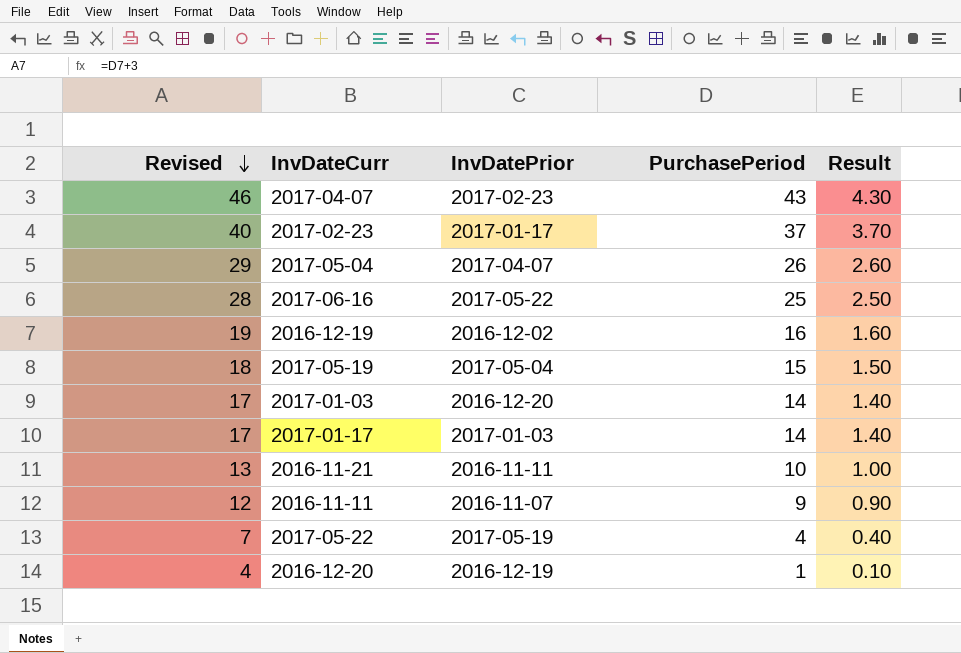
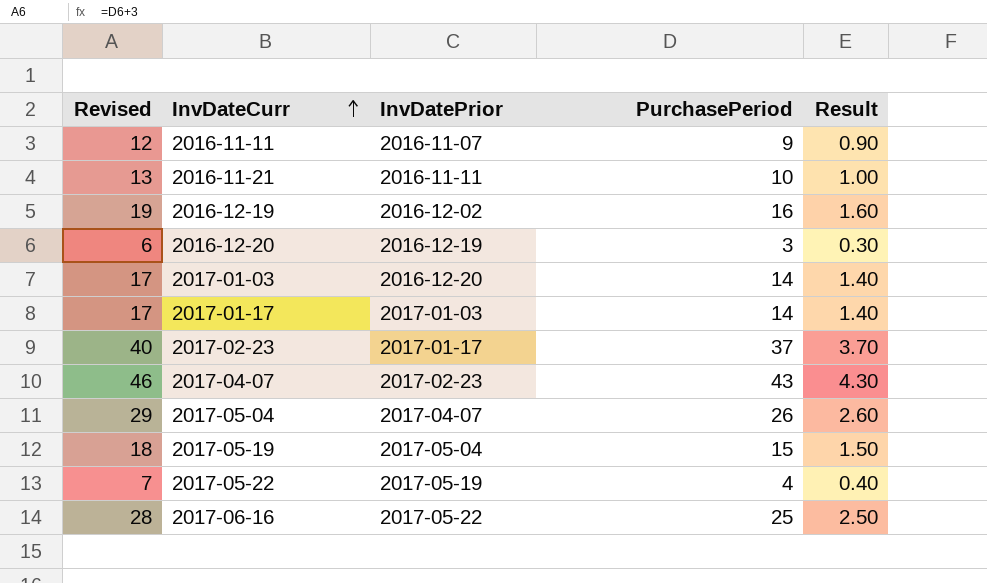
row order: Revised descending -> InvDateCurr ascending
2016-12-20 | Revised: 4 -> 6
2016-12-20 | PurchasePeriod: 1 -> 3
2016-12-20 | Result: 0.10 -> 0.30

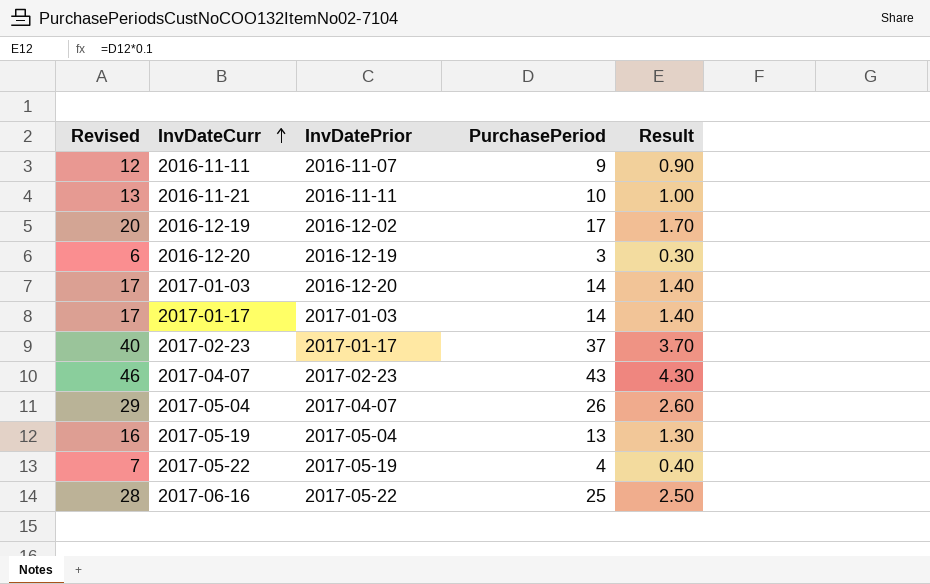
2016-12-19 | Revised: 19 -> 20
2016-12-19 | PurchasePeriod: 16 -> 17
2016-12-19 | Result: 1.60 -> 1.70
2017-05-19 | Revised: 18 -> 16
2017-05-19 | PurchasePeriod: 15 -> 13
2017-05-19 | Result: 1.50 -> 1.30

